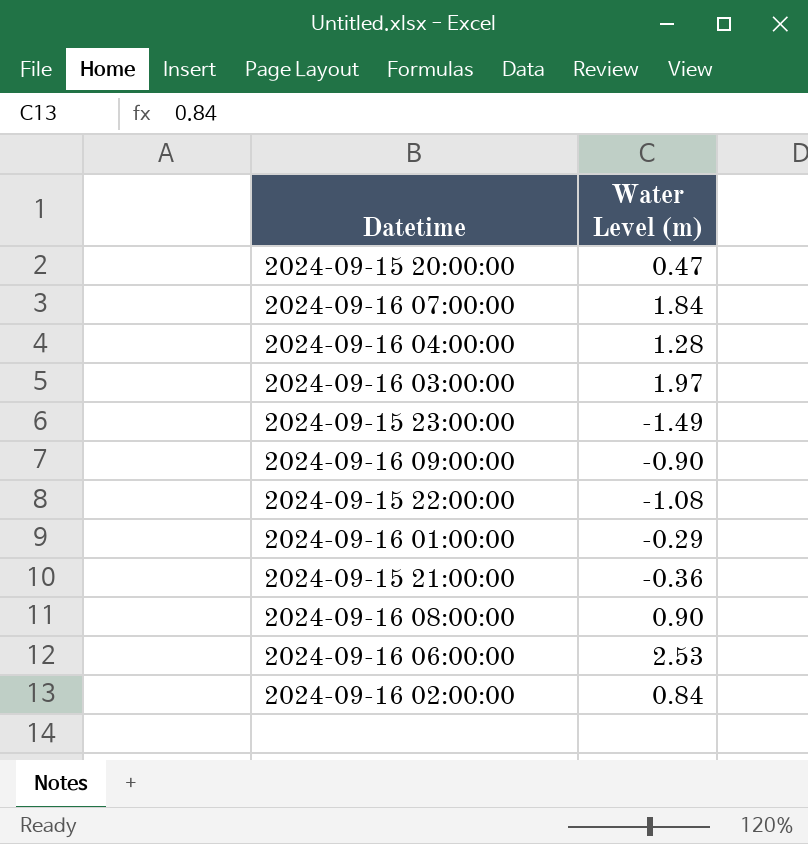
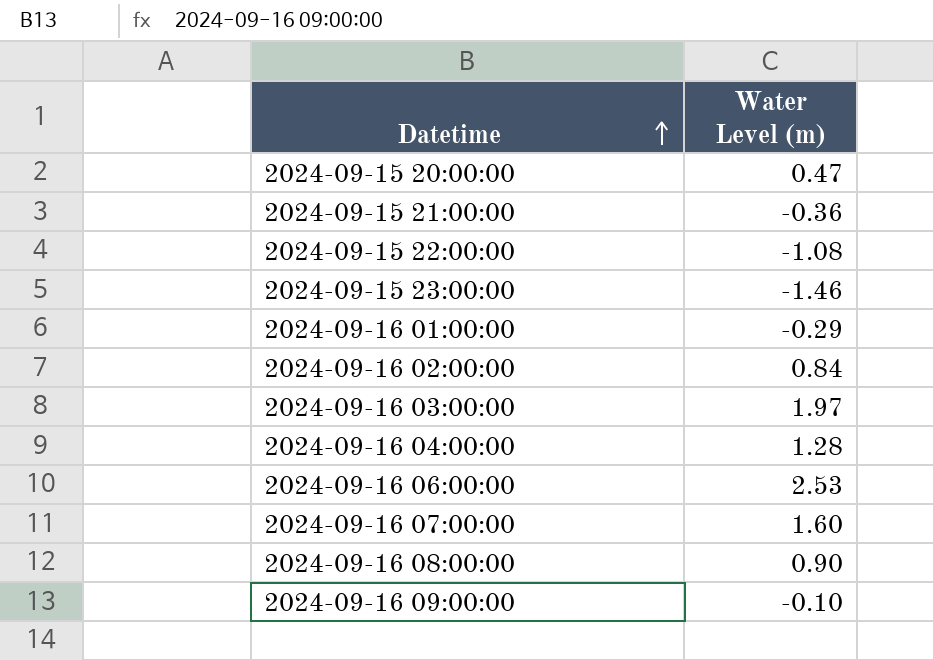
row order: none -> Datetime ascending
2024-09-15 23:00:00 | Water Level (m): -1.49 -> -1.46
2024-09-16 07:00:00 | Water Level (m): 1.84 -> 1.60
2024-09-16 09:00:00 | Water Level (m): -0.90 -> -0.10

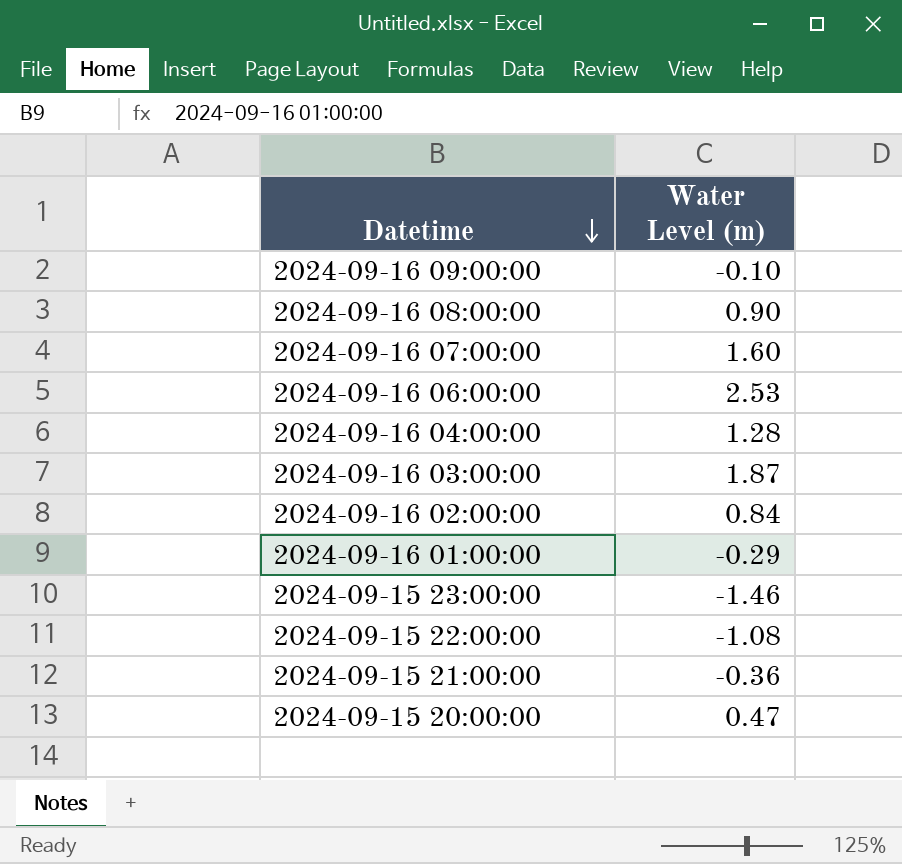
row order: Datetime ascending -> Datetime descending
2024-09-16 03:00:00 | Water Level (m): 1.97 -> 1.87

